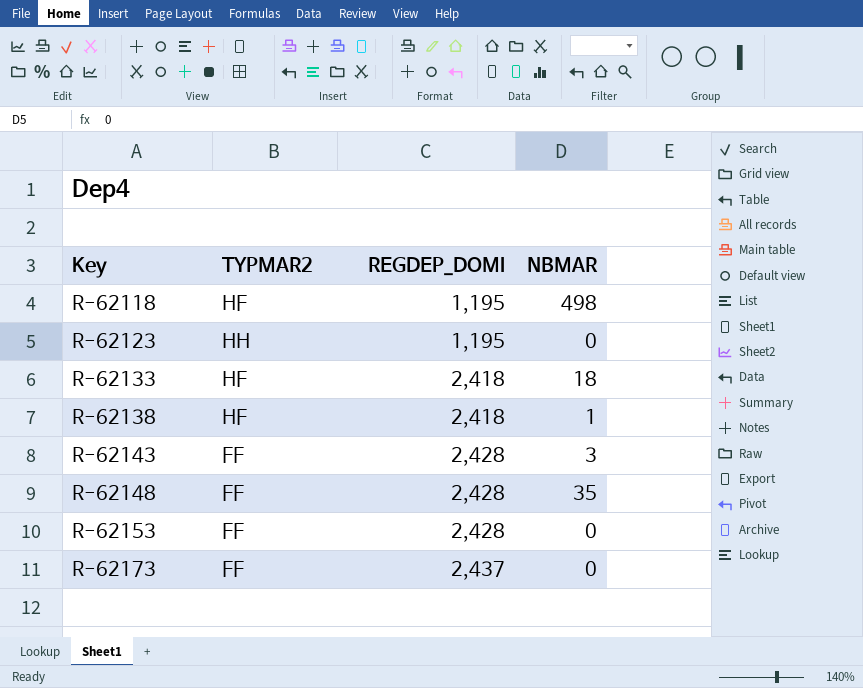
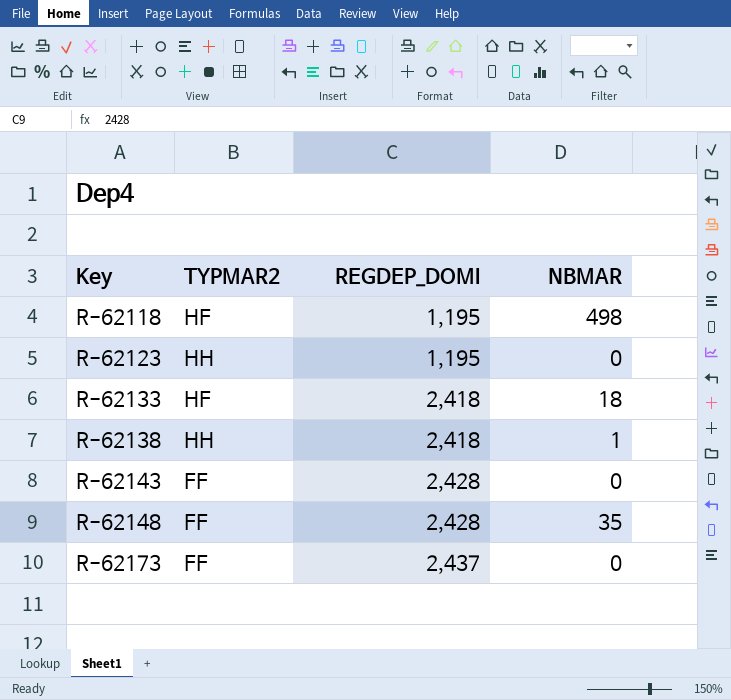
row R-62153: FF | 2,428 | 0 -> none
R-62138 | TYPMAR2: HF -> HH
R-62143 | NBMAR: 3 -> 0

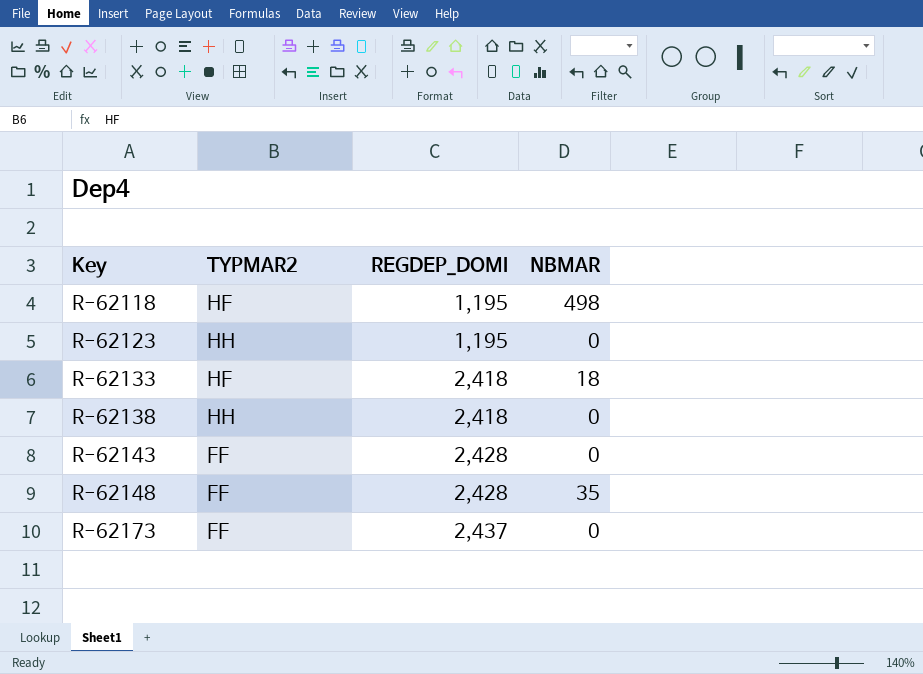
R-62138 | NBMAR: 1 -> 0

